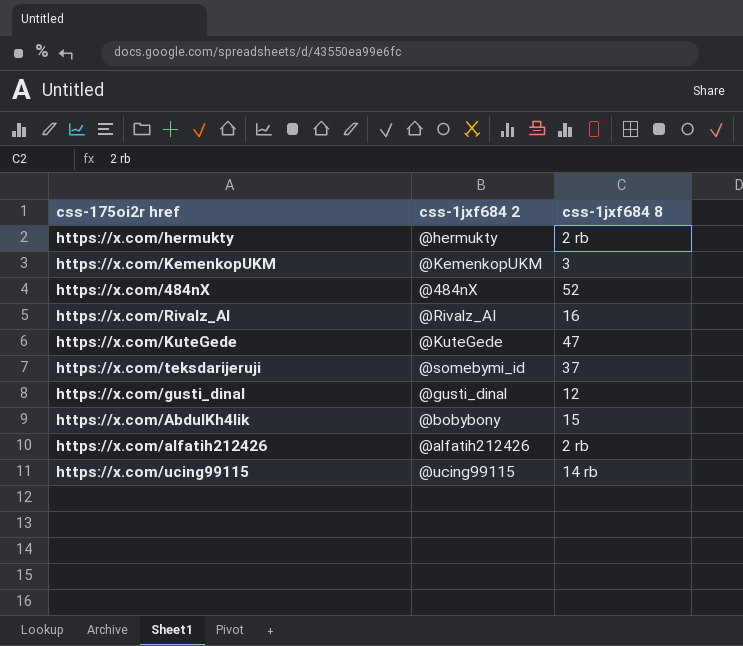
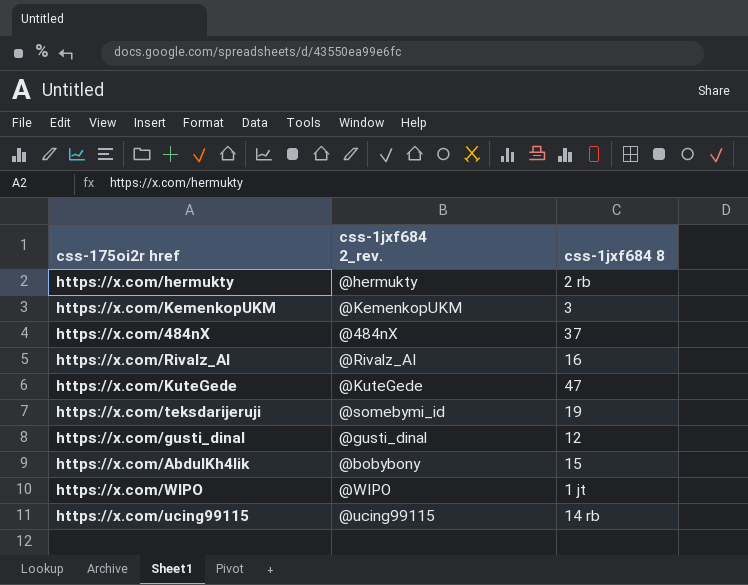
column name: css-1jxf684 2 -> css-1jxf684 2_rev.
row https://x.com/alfatih212426: @alfatih212426 | 2 rb -> none
https://x.com/484nX | css-1jxf684 8: 52 -> 37
https://x.com/teksdarijeruji | css-1jxf684 8: 37 -> 19
row https://x.com/WIPO: none -> @WIPO | 1 jt

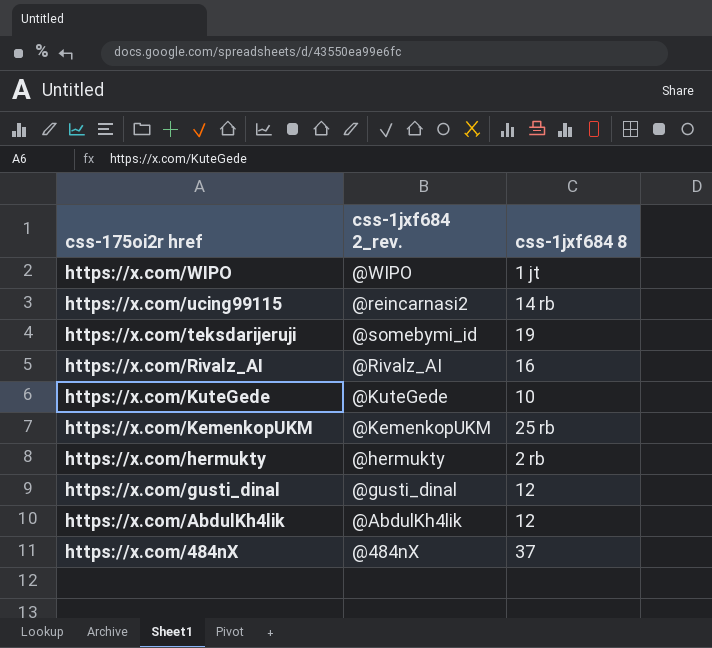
row order: none -> css-175oi2r href descending
https://x.com/ucing99115 | css-1jxf684 2_rev.: @ucing99115 -> @reincarnasi2
https://x.com/KuteGede | css-1jxf684 8: 47 -> 10
https://x.com/KemenkopUKM | css-1jxf684 8: 3 -> 25 rb
https://x.com/AbdulKh4lik | css-1jxf684 2_rev.: @bobybony -> @AbdulKh4lik
https://x.com/AbdulKh4lik | css-1jxf684 8: 15 -> 12

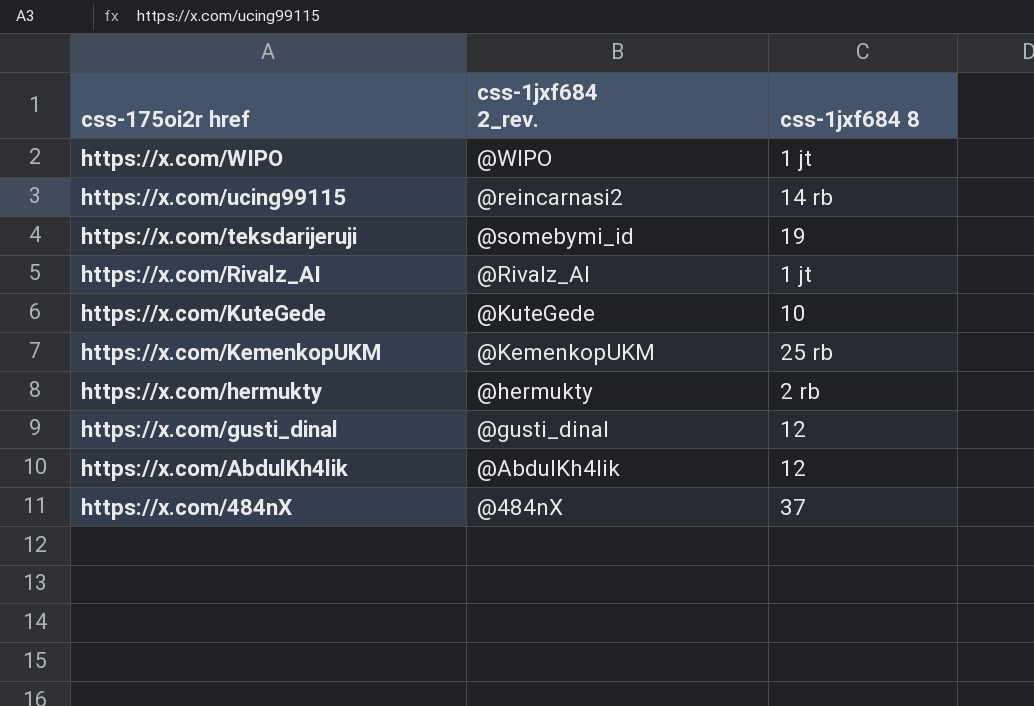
https://x.com/Rivalz_AI | css-1jxf684 8: 16 -> 1 jt

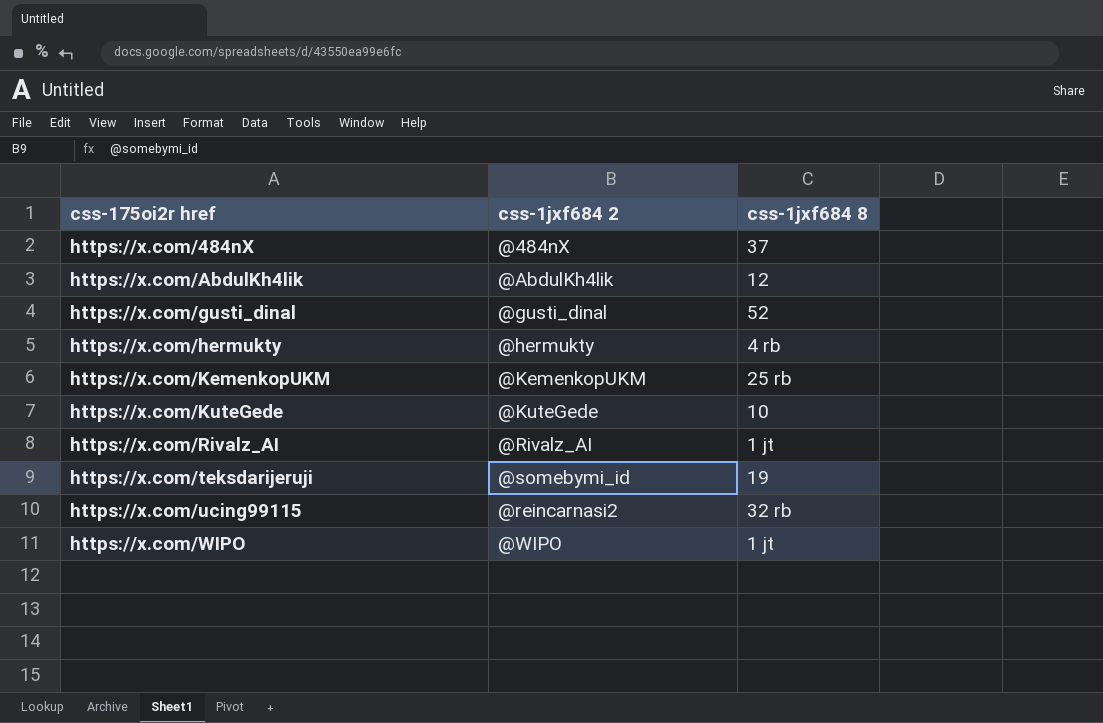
row order: css-175oi2r href descending -> css-175oi2r href ascending
column name: css-1jxf684 2_rev. -> css-1jxf684 2
https://x.com/gusti_dinal | css-1jxf684 8: 12 -> 52
https://x.com/hermukty | css-1jxf684 8: 2 rb -> 4 rb
https://x.com/ucing99115 | css-1jxf684 8: 14 rb -> 32 rb

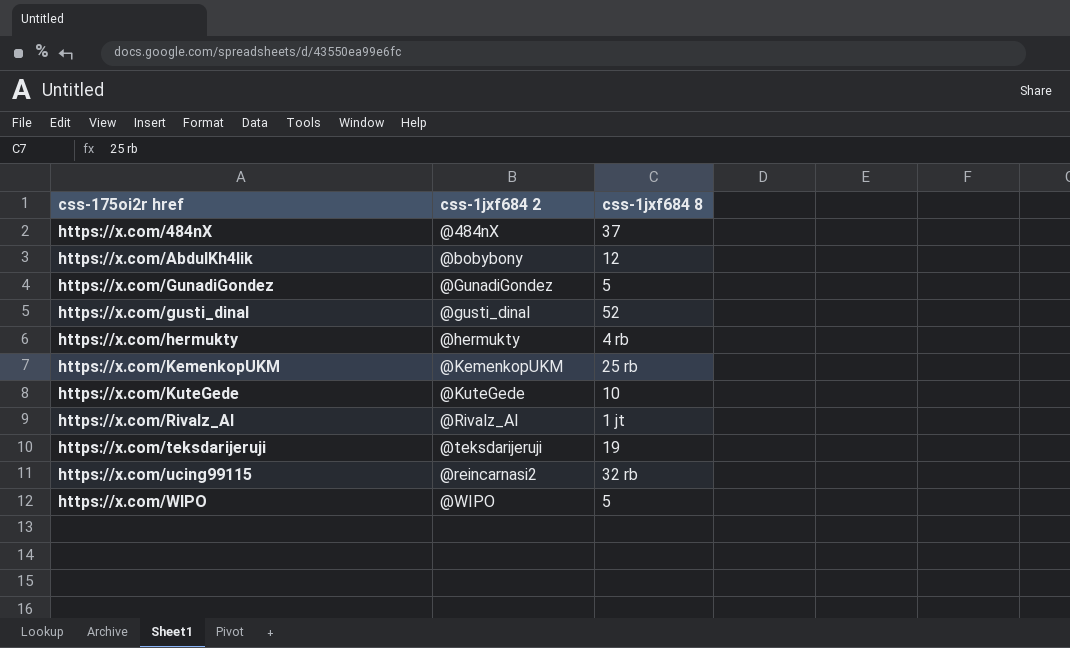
https://x.com/AbdulKh4lik | css-1jxf684 2: @AbdulKh4lik -> @bobybony
row https://x.com/GunadiGondez: none -> @GunadiGondez | 5
https://x.com/teksdarijeruji | css-1jxf684 2: @somebymi_id -> @teksdarijeruji
https://x.com/WIPO | css-1jxf684 8: 1 jt -> 5

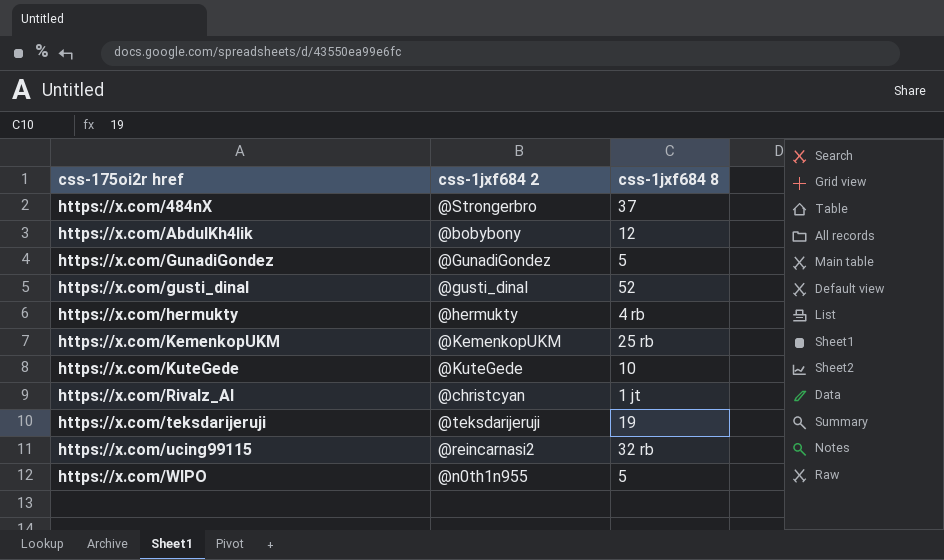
https://x.com/484nX | css-1jxf684 2: @484nX -> @Strongerbro
https://x.com/Rivalz_AI | css-1jxf684 2: @Rivalz_AI -> @christcyan
https://x.com/WIPO | css-1jxf684 2: @WIPO -> @n0th1n955

